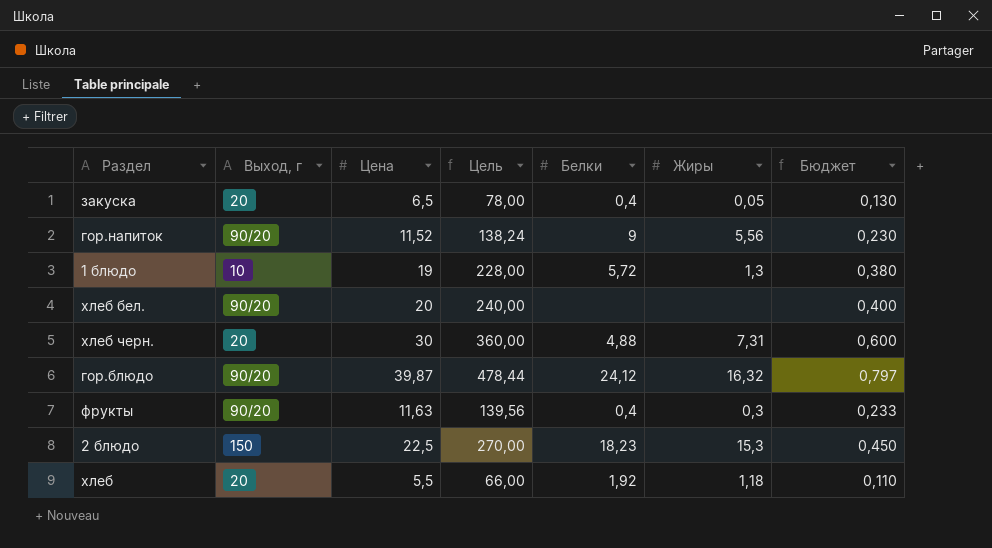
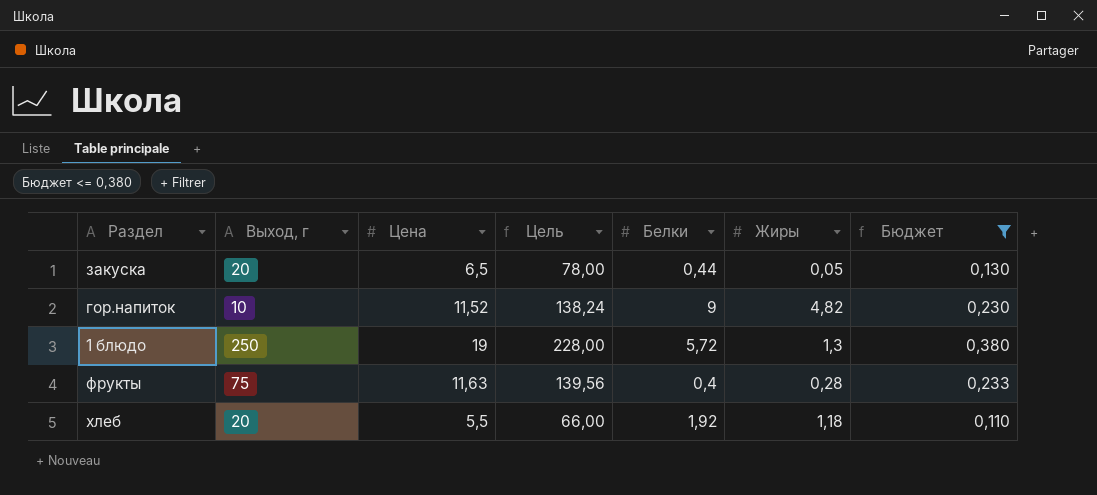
filter: none -> Бюджет <= 0,380
закуска | Белки: 0,4 -> 0,44
гор.напиток | Выход, г: 90/20 -> 10
гор.напиток | Жиры: 5,56 -> 4,82
1 блюдо | Выход, г: 10 -> 250
фрукты | Выход, г: 90/20 -> 75
фрукты | Жиры: 0,3 -> 0,28

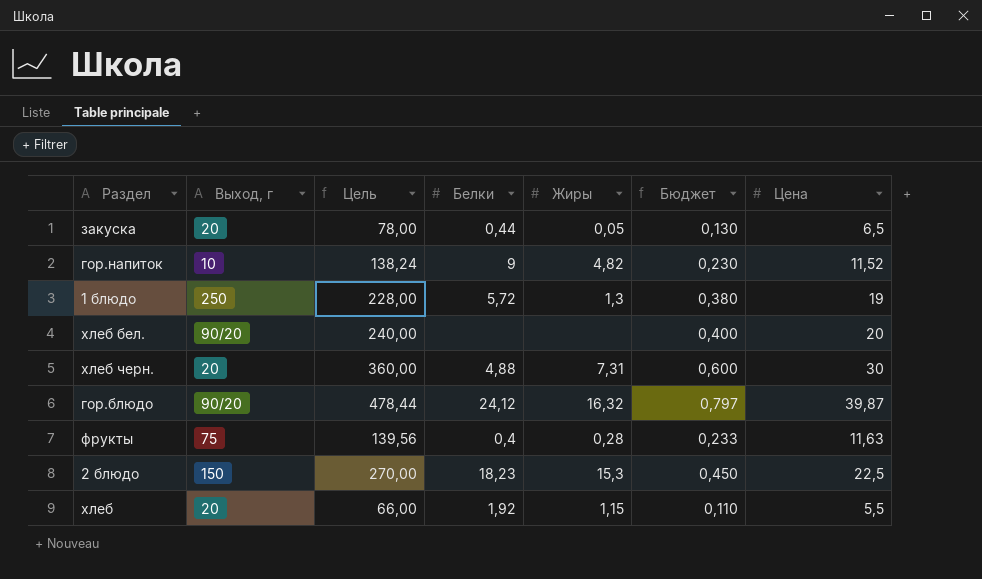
filter: Бюджет <= 0,380 -> none
column Цена | position: 3 -> 7
хлеб | Жиры: 1,18 -> 1,15

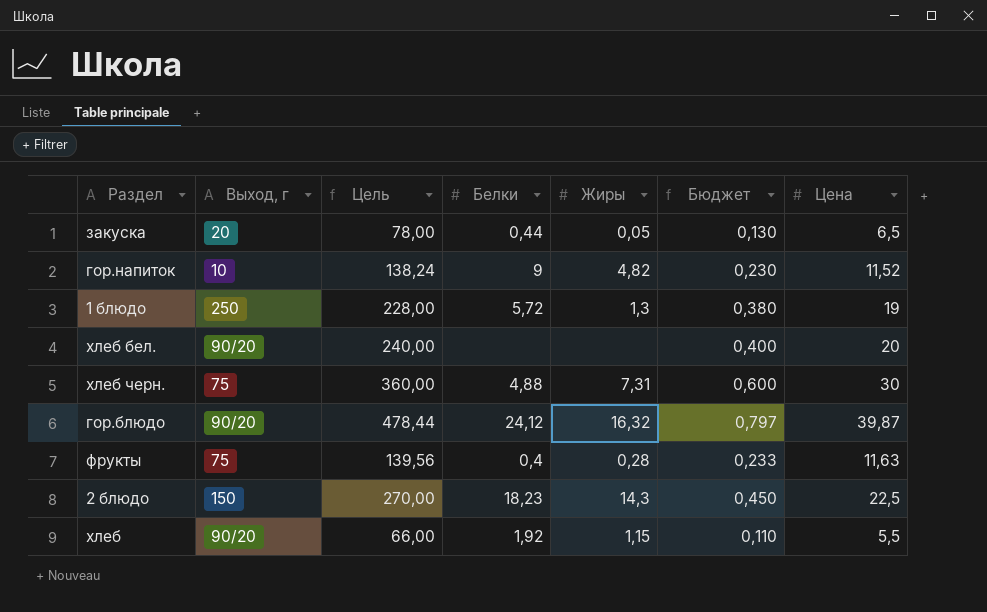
хлеб черн. | Выход, г: 20 -> 75
2 блюдо | Жиры: 15,3 -> 14,3
хлеб | Выход, г: 20 -> 90/20

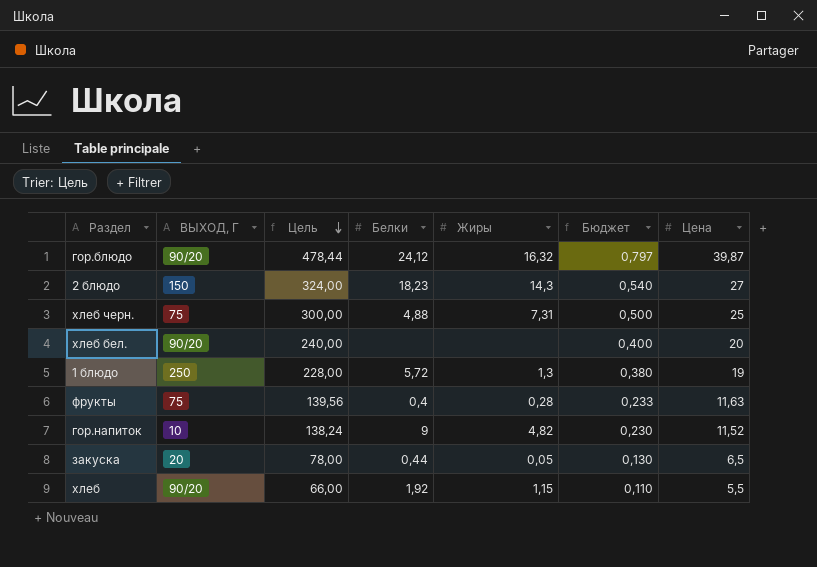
row order: none -> Цель descending
column name: Выход, г -> ВЫХОД, Г
2 блюдо | Цель: 270,00 -> 324,00
2 блюдо | Бюджет: 0,450 -> 0,540
2 блюдо | Цена: 22,5 -> 27
хлеб черн. | Цель: 360,00 -> 300,00
хлеб черн. | Бюджет: 0,600 -> 0,500
хлеб черн. | Цена: 30 -> 25

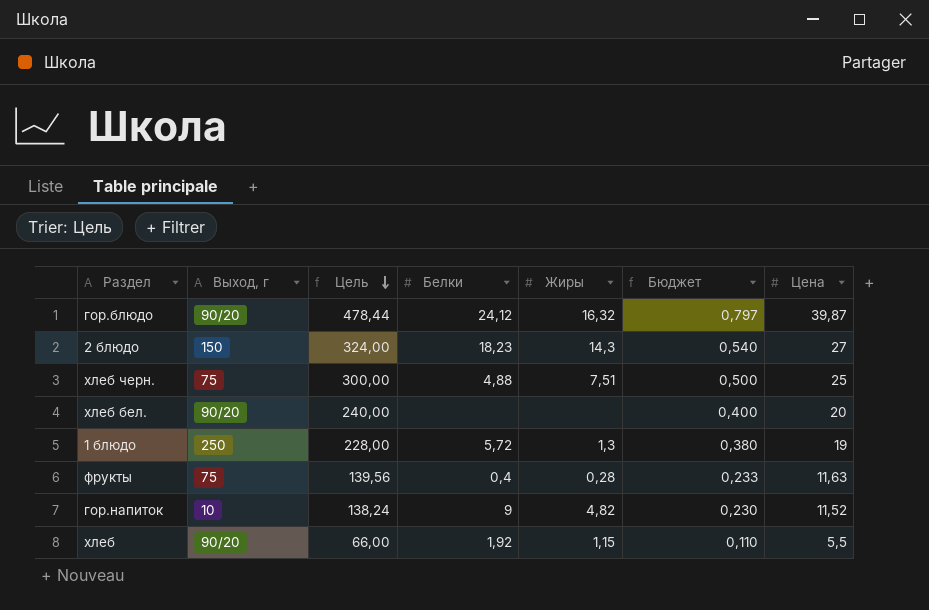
column name: ВЫХОД, Г -> Выход, г
row закуска: 20 | 78,00 | 0,44 | 0,05 | 0,130 | 6,5 -> none
хлеб черн. | Жиры: 7,31 -> 7,51

